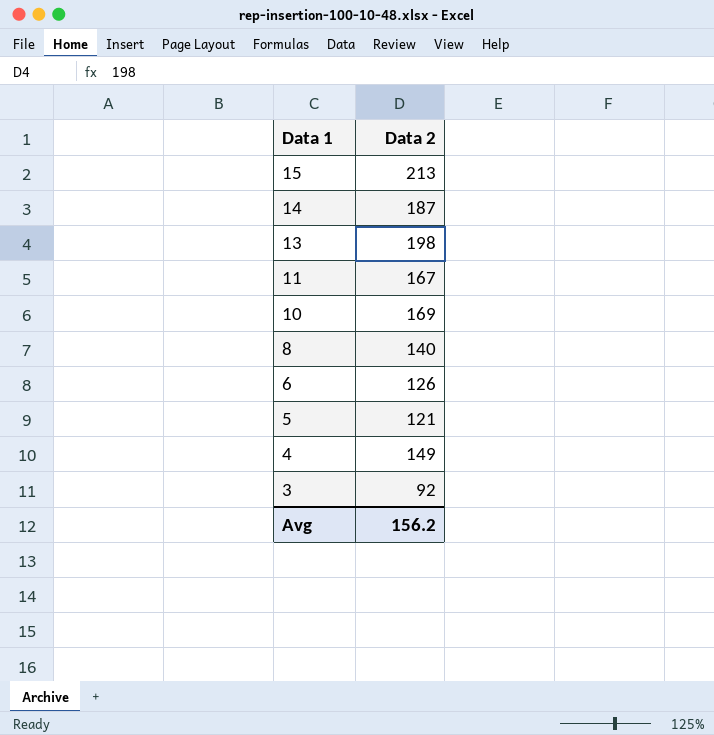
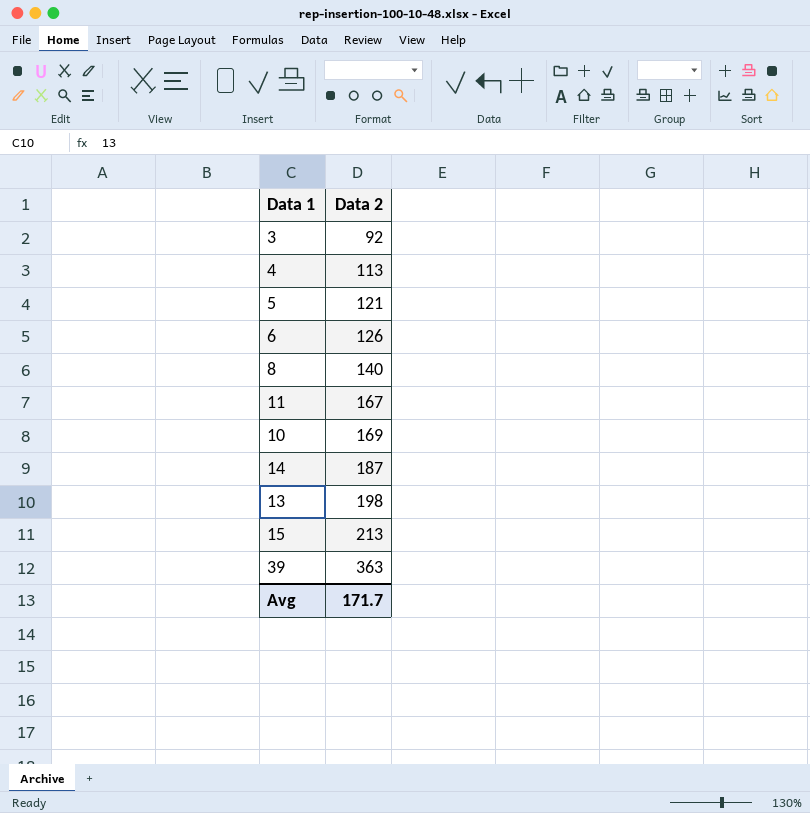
row order: Data 1 descending -> Data 2 ascending
4 | Data 2: 149 -> 113
row 39: none -> 363
Avg | Data 2: 156.2 -> 171.7

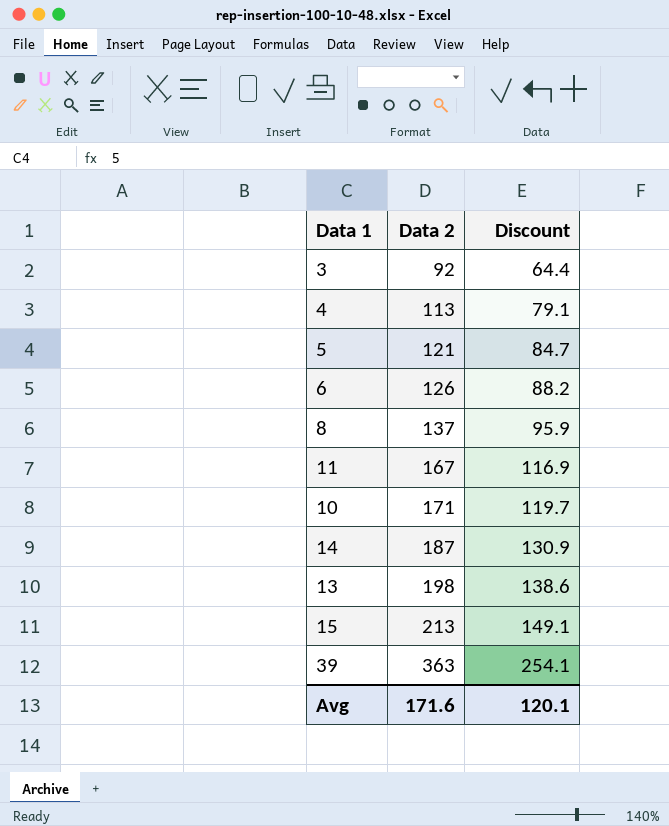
column Discount | formula: none -> [Data 2] * 0.7
8 | Data 2: 140 -> 137
10 | Data 2: 169 -> 171
Avg | Data 2: 171.7 -> 171.6

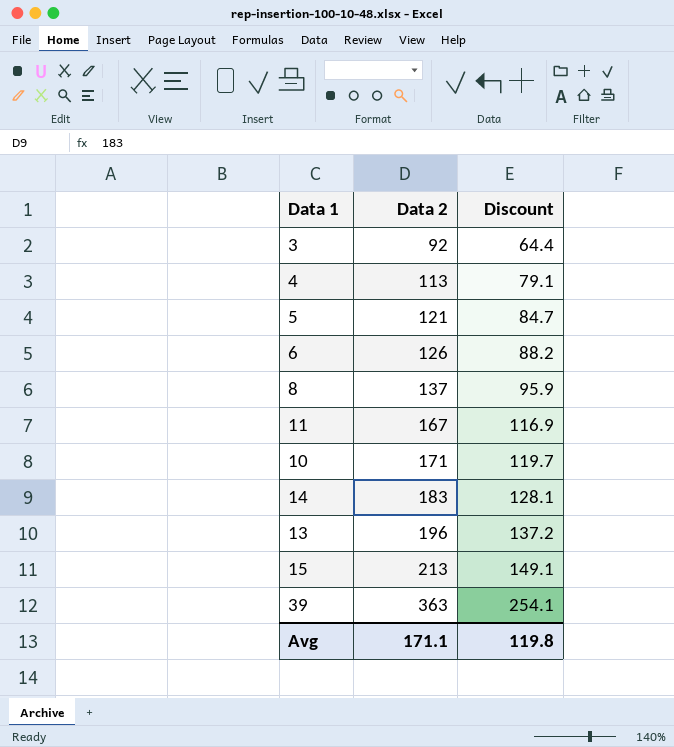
14 | Data 2: 187 -> 183
14 | Discount: 130.9 -> 128.1
13 | Data 2: 198 -> 196
13 | Discount: 138.6 -> 137.2
Avg | Data 2: 171.6 -> 171.1
Avg | Discount: 120.1 -> 119.8

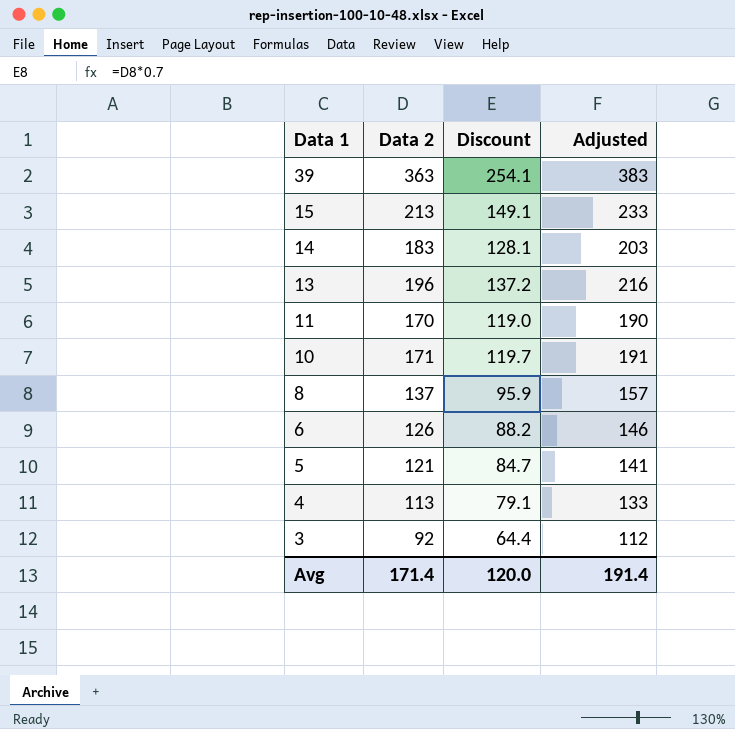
row order: Data 2 ascending -> Data 1 descending
column Adjusted | formula: none -> [Data 2] + 20
11 | Data 2: 167 -> 170
11 | Discount: 116.9 -> 119.0
Avg | Data 2: 171.1 -> 171.4
Avg | Discount: 119.8 -> 120.0

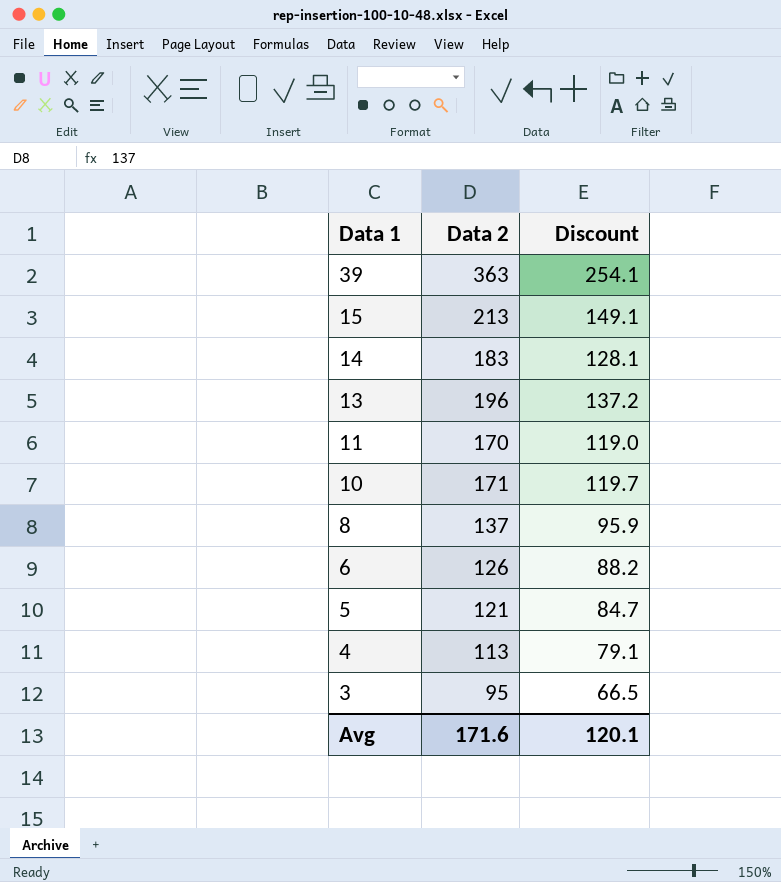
column Adjusted | formula: [Data 2] + 20 -> none
3 | Data 2: 92 -> 95
3 | Discount: 64.4 -> 66.5
Avg | Data 2: 171.4 -> 171.6
Avg | Discount: 120.0 -> 120.1

